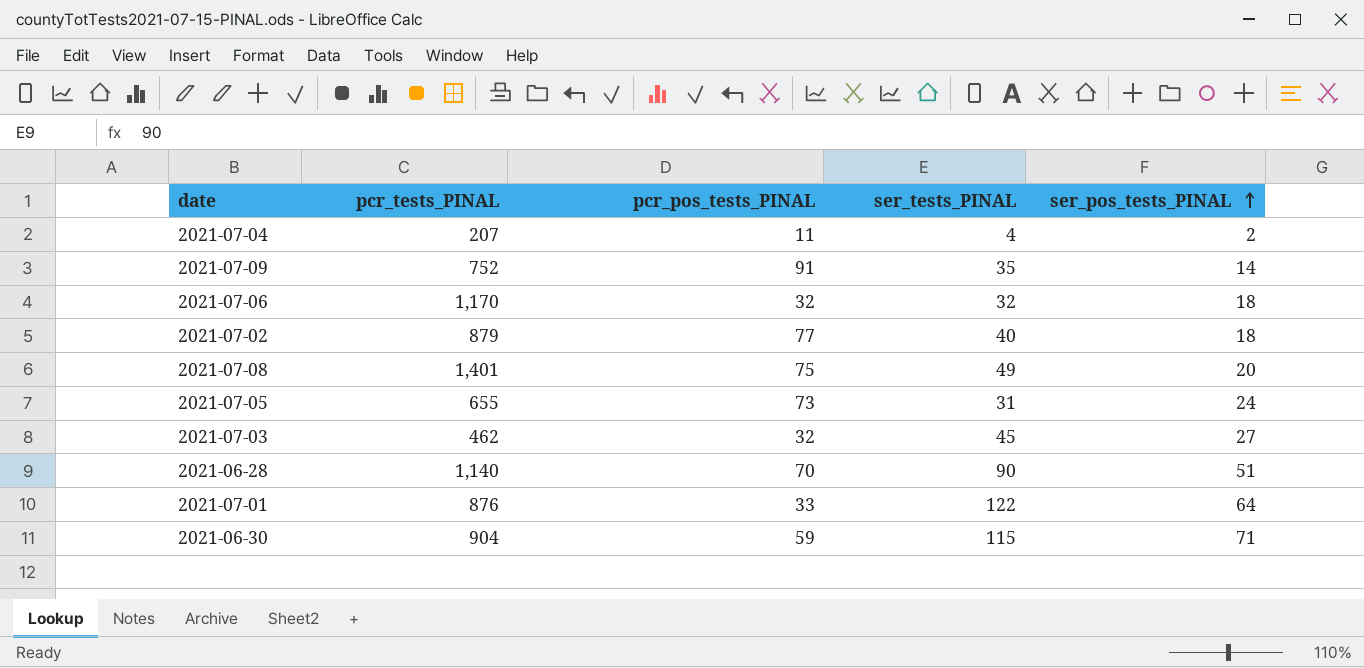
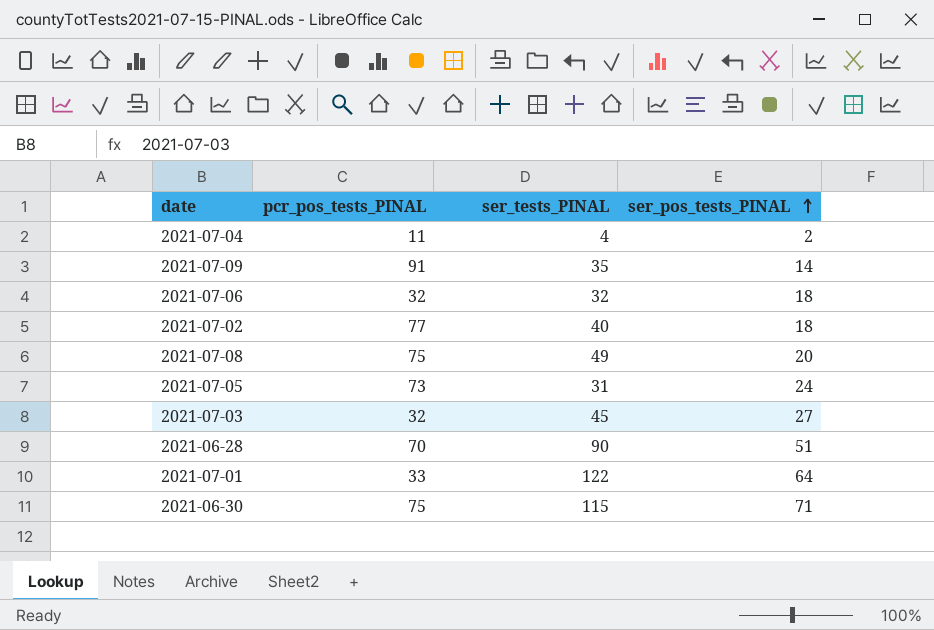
column pcr_tests_PINAL | position: 2 -> none
2021-06-30 | pcr_pos_tests_PINAL: 59 -> 75

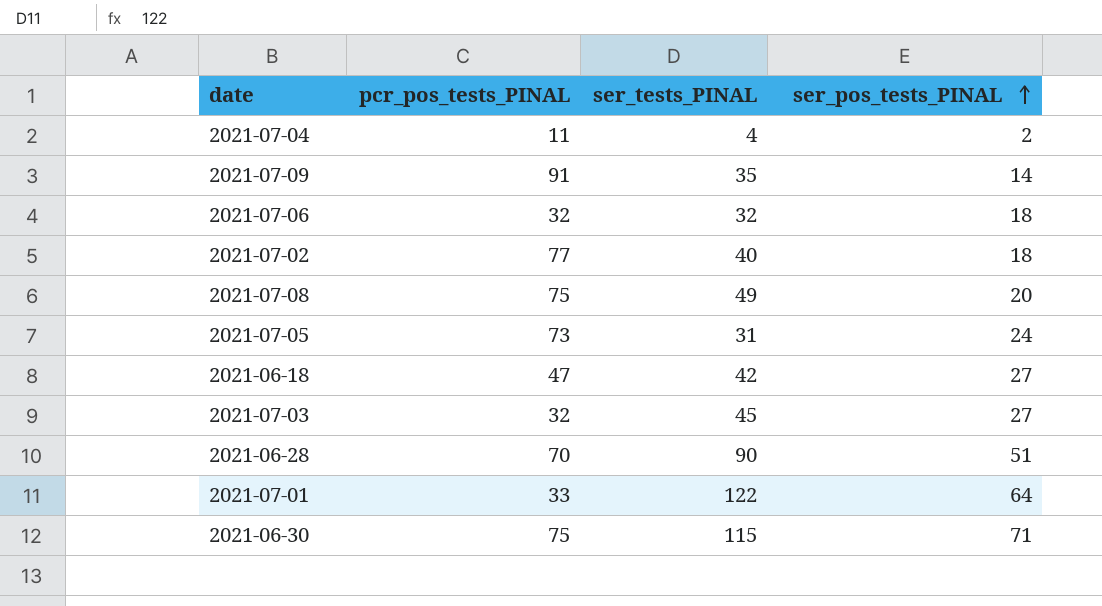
row 2021-06-18: none -> 47 | 42 | 27

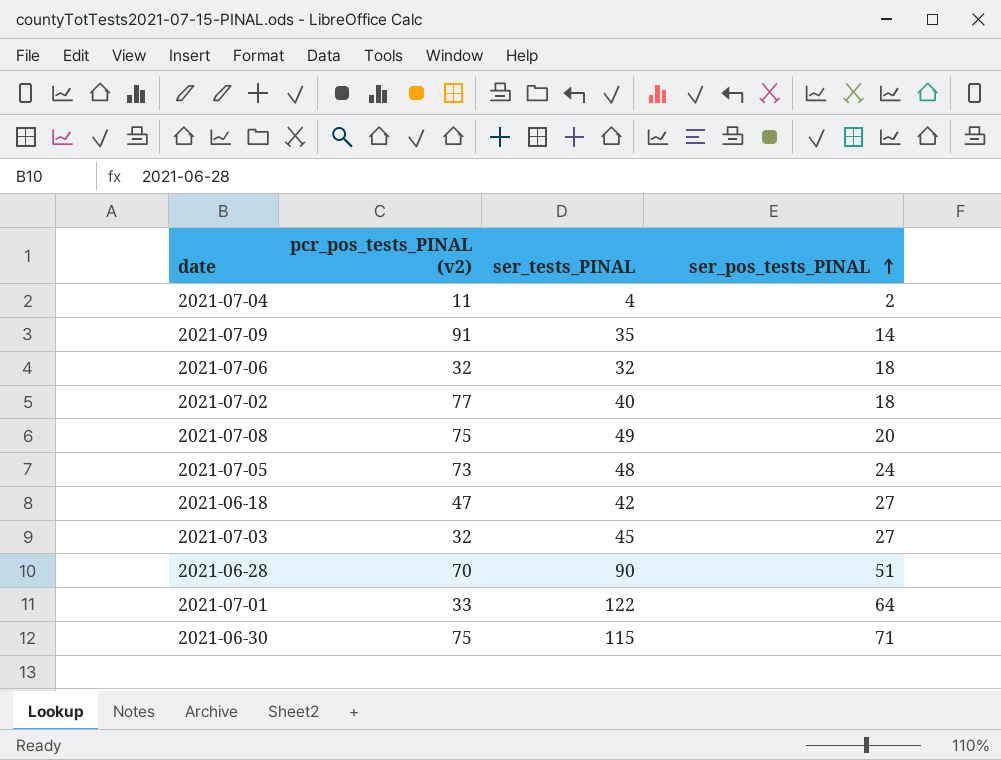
column name: pcr_pos_tests_PINAL -> pcr_pos_tests_PINAL (v2)
2021-07-05 | ser_tests_PINAL: 31 -> 48

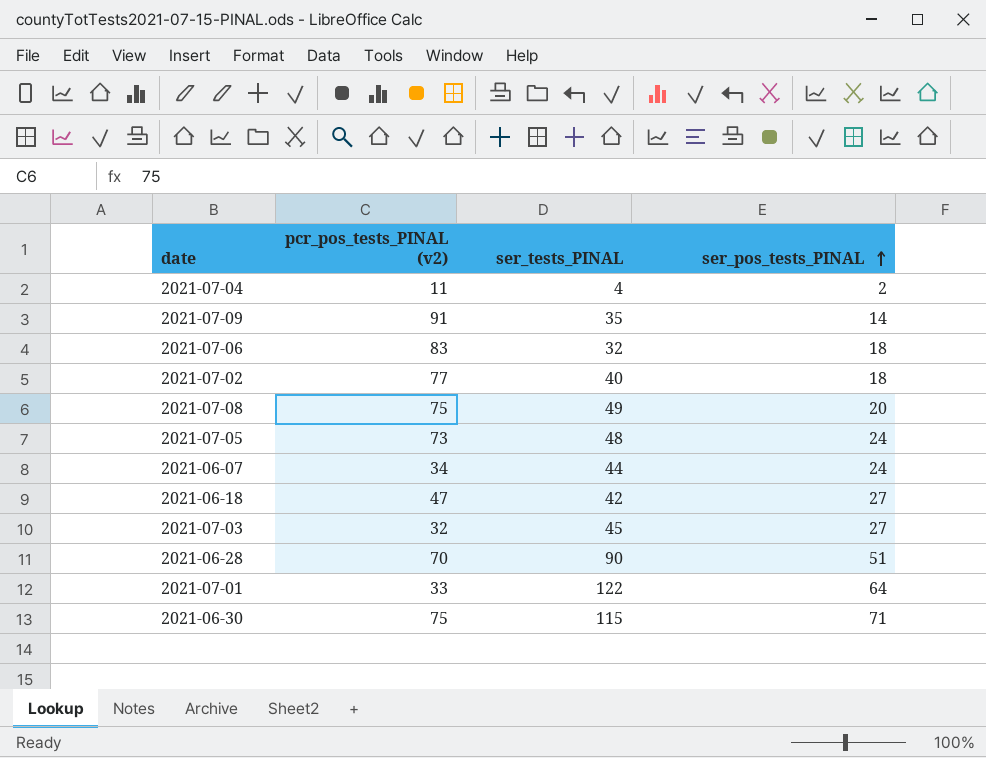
2021-07-06 | pcr_pos_tests_PINAL (v2): 32 -> 83
row 2021-06-07: none -> 34 | 44 | 24

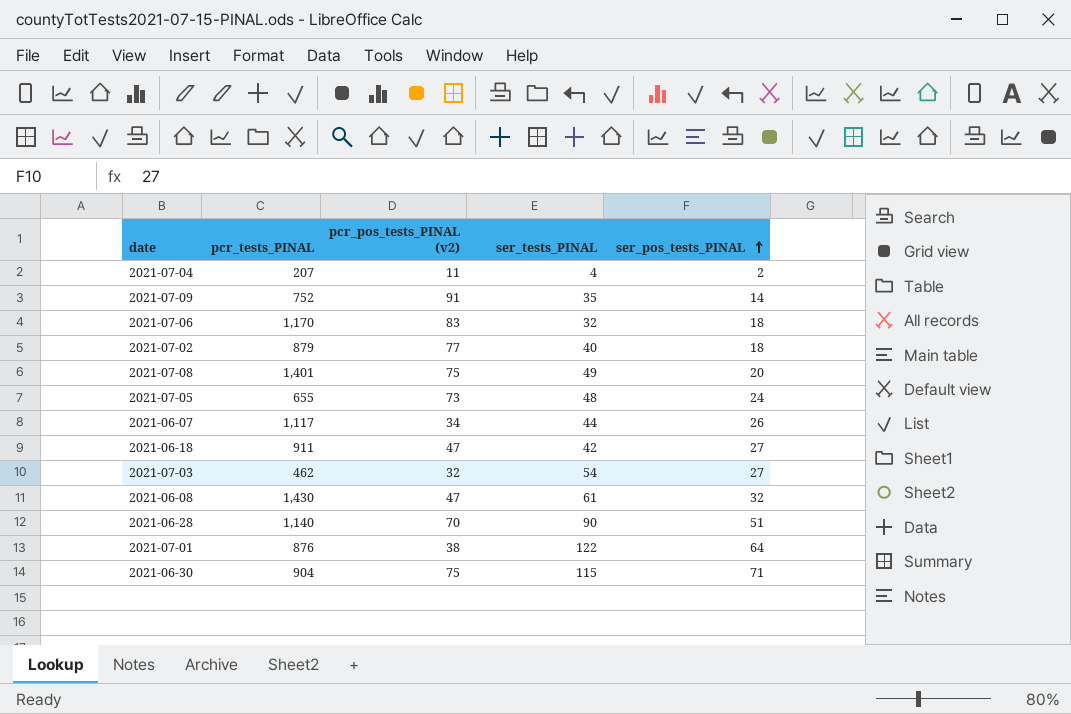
column pcr_tests_PINAL | position: none -> 2
2021-06-07 | ser_pos_tests_PINAL: 24 -> 26
2021-07-03 | ser_tests_PINAL: 45 -> 54
row 2021-06-08: none -> 1,430 | 47 | 61 | 32
2021-07-01 | pcr_pos_tests_PINAL (v2): 33 -> 38

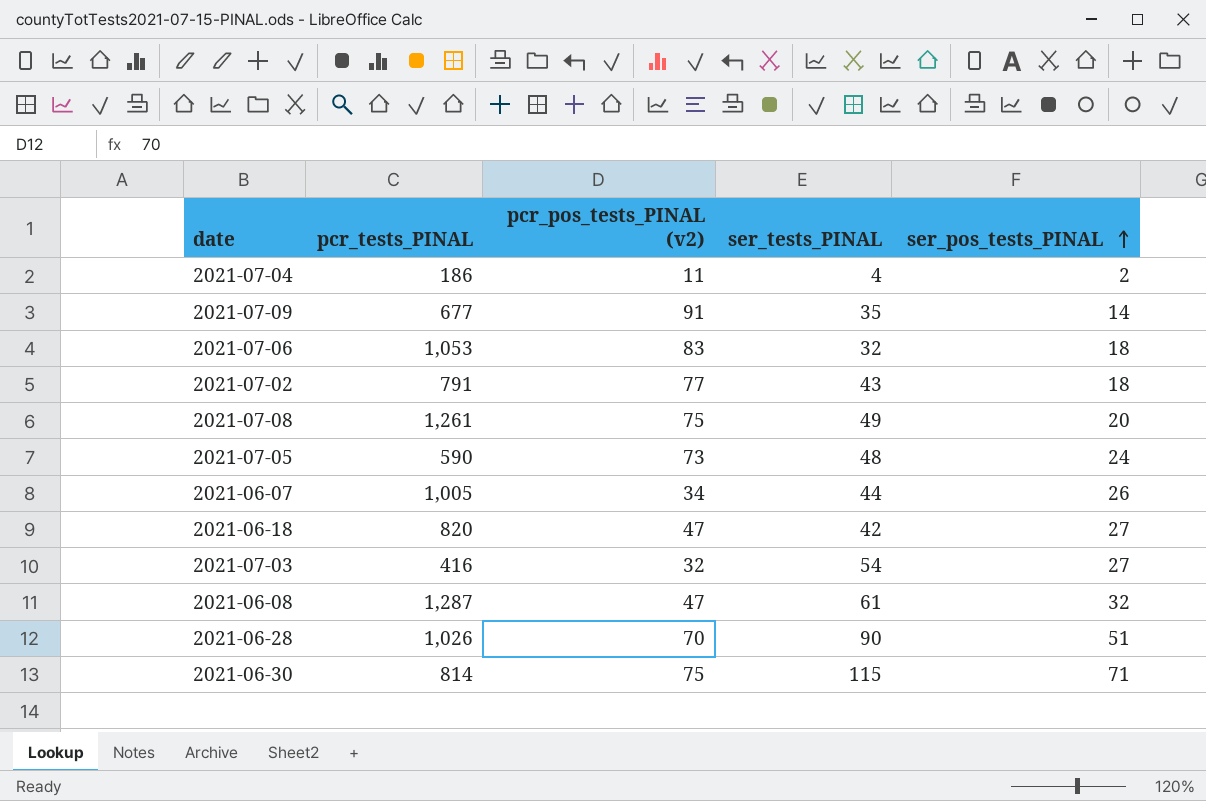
row 2021-07-01: 876 | 38 | 122 | 64 -> none
2021-07-04 | pcr_tests_PINAL: 207 -> 186
2021-07-09 | pcr_tests_PINAL: 752 -> 677
2021-07-06 | pcr_tests_PINAL: 1,170 -> 1,053
2021-07-02 | pcr_tests_PINAL: 879 -> 791
2021-07-02 | ser_tests_PINAL: 40 -> 43
2021-07-08 | pcr_tests_PINAL: 1,401 -> 1,261
2021-07-05 | pcr_tests_PINAL: 655 -> 590
2021-06-07 | pcr_tests_PINAL: 1,117 -> 1,005
2021-06-18 | pcr_tests_PINAL: 911 -> 820
2021-07-03 | pcr_tests_PINAL: 462 -> 416
2021-06-08 | pcr_tests_PINAL: 1,430 -> 1,287
2021-06-28 | pcr_tests_PINAL: 1,140 -> 1,026
2021-06-30 | pcr_tests_PINAL: 904 -> 814

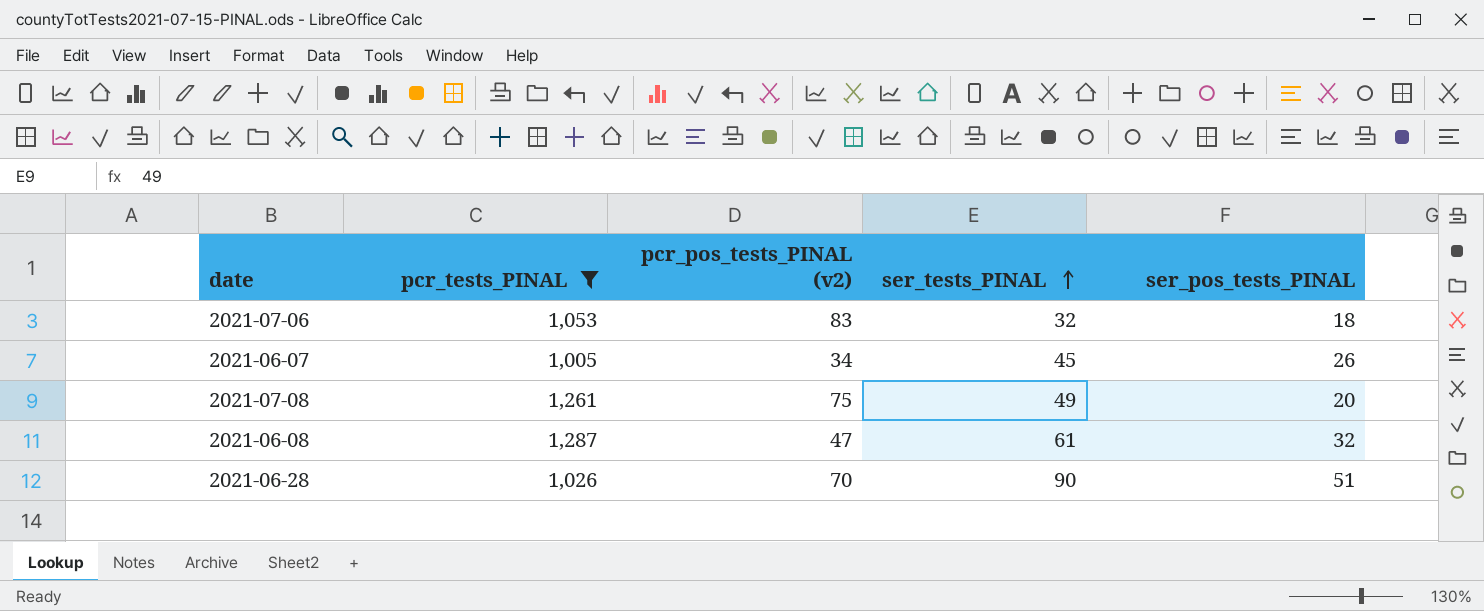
filter: none -> pcr_tests_PINAL >= 1,005
row order: ser_pos_tests_PINAL ascending -> ser_tests_PINAL ascending
2021-06-07 | ser_tests_PINAL: 44 -> 45

